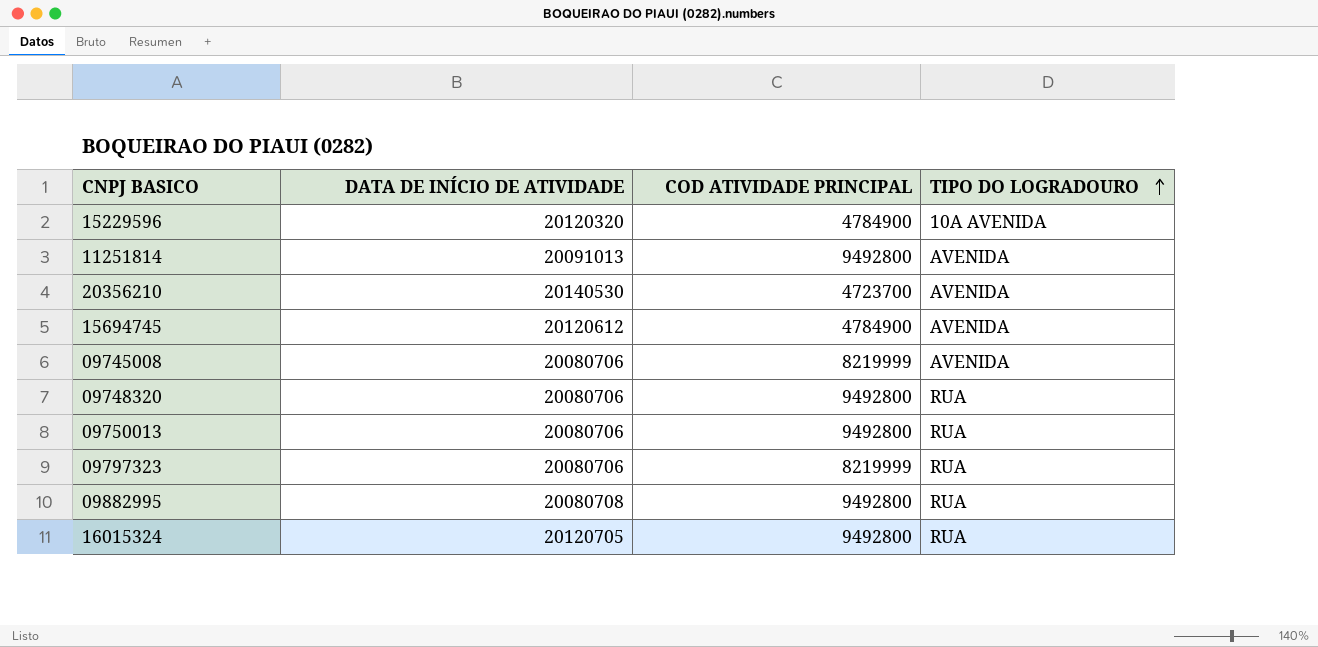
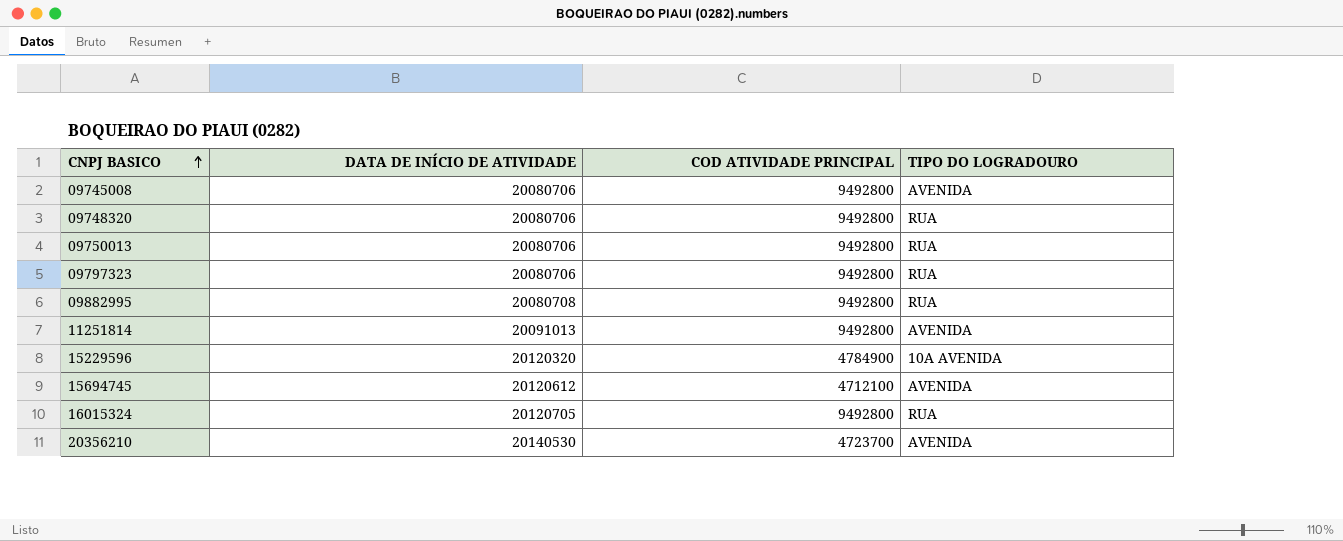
row order: TIPO DO LOGRADOURO ascending -> CNPJ BASICO ascending
09745008 | COD ATIVIDADE PRINCIPAL: 8219999 -> 9492800
09797323 | COD ATIVIDADE PRINCIPAL: 8219999 -> 9492800
15694745 | COD ATIVIDADE PRINCIPAL: 4784900 -> 4712100

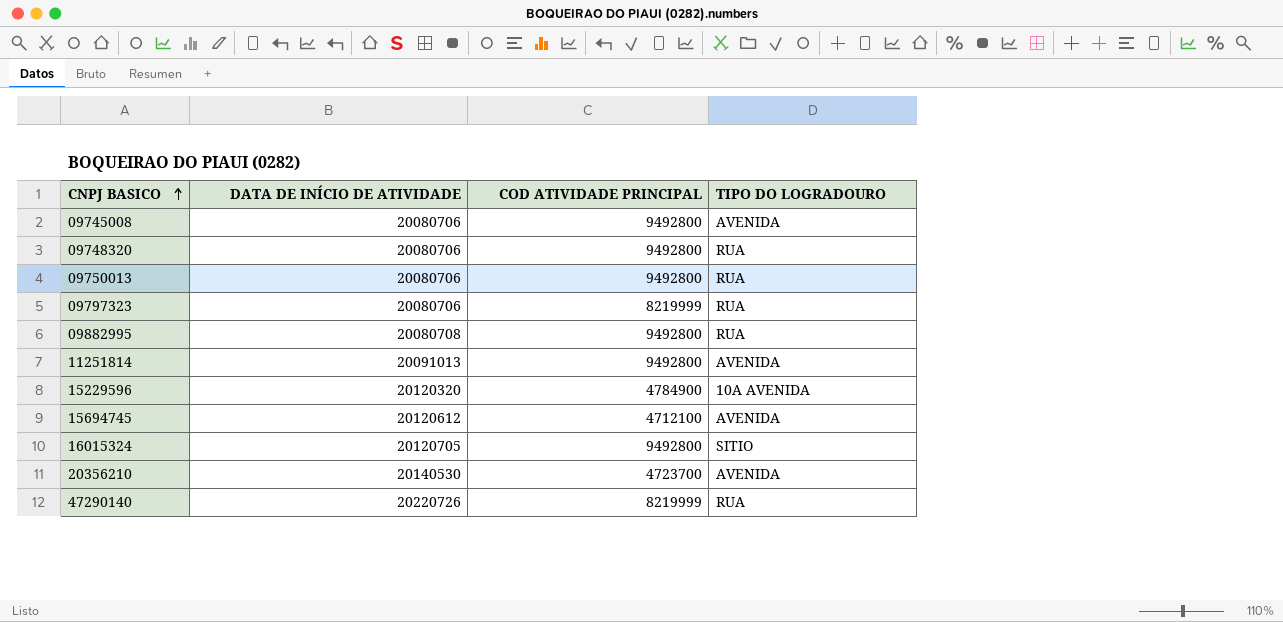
09797323 | COD ATIVIDADE PRINCIPAL: 9492800 -> 8219999
16015324 | TIPO DO LOGRADOURO: RUA -> SITIO
row 47290140: none -> 20220726 | 8219999 | RUA

